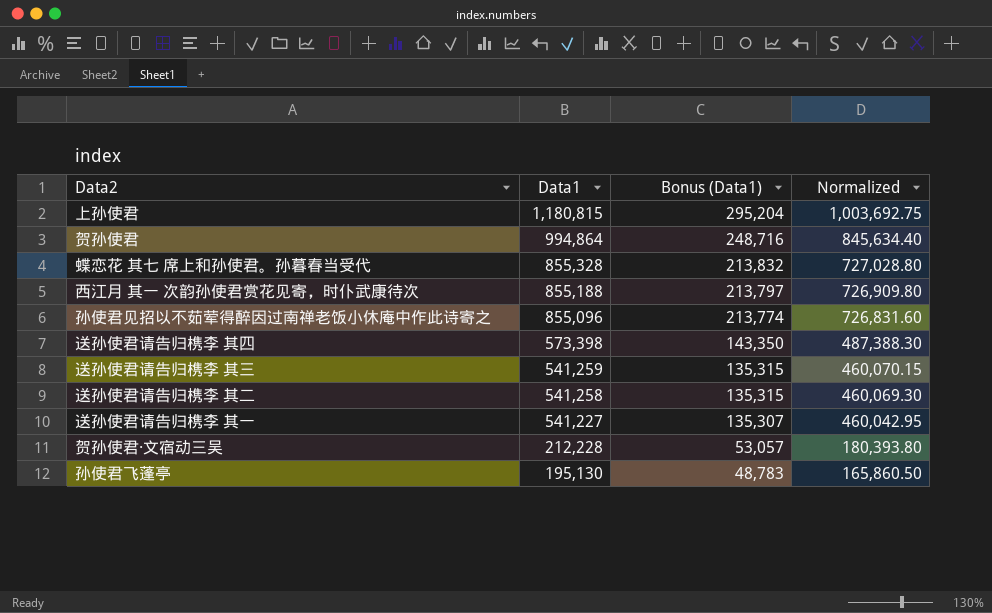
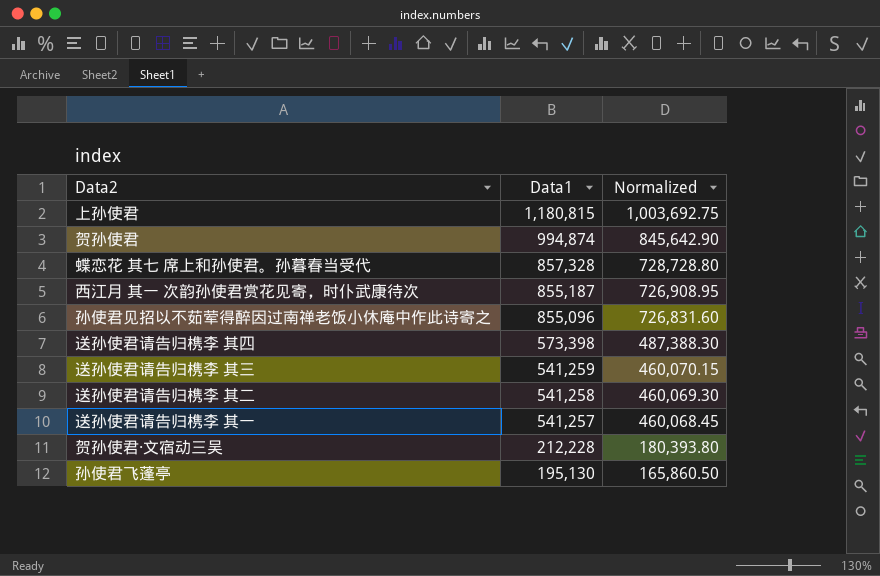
column Bonus (Data1) | formula: [Data1] * 0.25 -> none
贺孙使君 | Data1: 994,864 -> 994,874
贺孙使君 | Normalized: 845,634.40 -> 845,642.90
蝶恋花 其七 席上和孙使君。孙暮春当受代 | Data1: 855,328 -> 857,328
蝶恋花 其七 席上和孙使君。孙暮春当受代 | Normalized: 727,028.80 -> 728,728.80
西江月 其一 次韵孙使君赏花见寄，时仆武康待次 | Data1: 855,188 -> 855,187
西江月 其一 次韵孙使君赏花见寄，时仆武康待次 | Normalized: 726,909.80 -> 726,908.95
送孙使君请告归槜李 其一 | Data1: 541,227 -> 541,257
送孙使君请告归槜李 其一 | Normalized: 460,042.95 -> 460,068.45

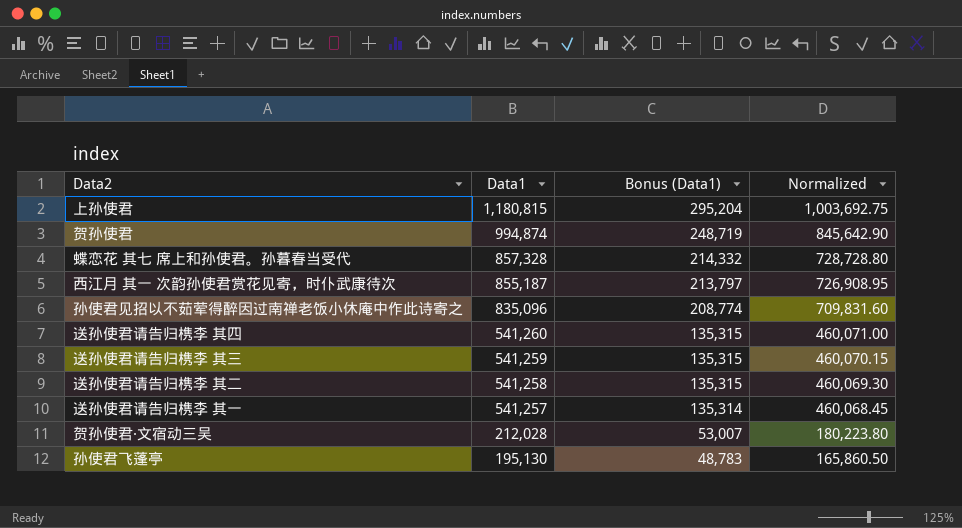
column Bonus (Data1) | formula: none -> [Data1] * 0.25
孙使君见招以不茹荤得醉因过南禅老饭小休庵中作此诗寄之 | Data1: 855,096 -> 835,096
孙使君见招以不茹荤得醉因过南禅老饭小休庵中作此诗寄之 | Normalized: 726,831.60 -> 709,831.60
送孙使君请告归槜李 其四 | Data1: 573,398 -> 541,260
送孙使君请告归槜李 其四 | Normalized: 487,388.30 -> 460,071.00
贺孙使君·文宿动三吴 | Data1: 212,228 -> 212,028
贺孙使君·文宿动三吴 | Normalized: 180,393.80 -> 180,223.80

